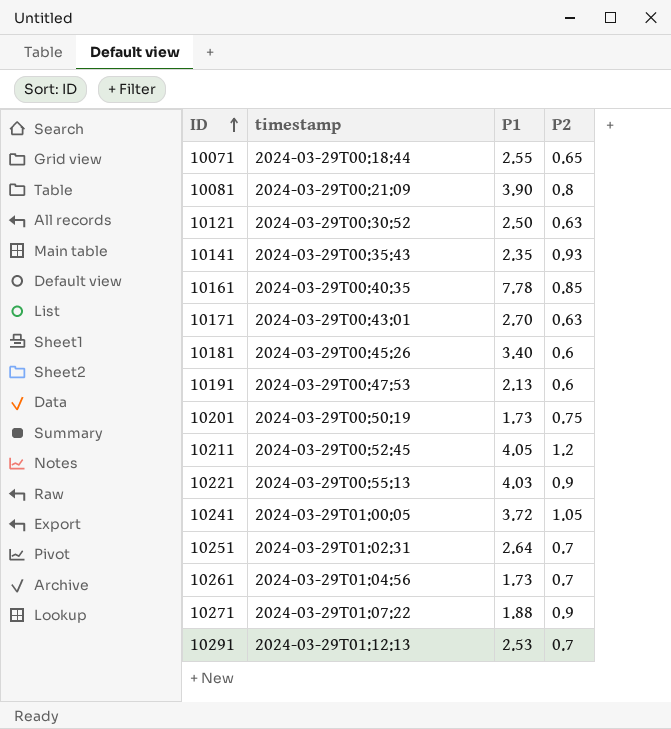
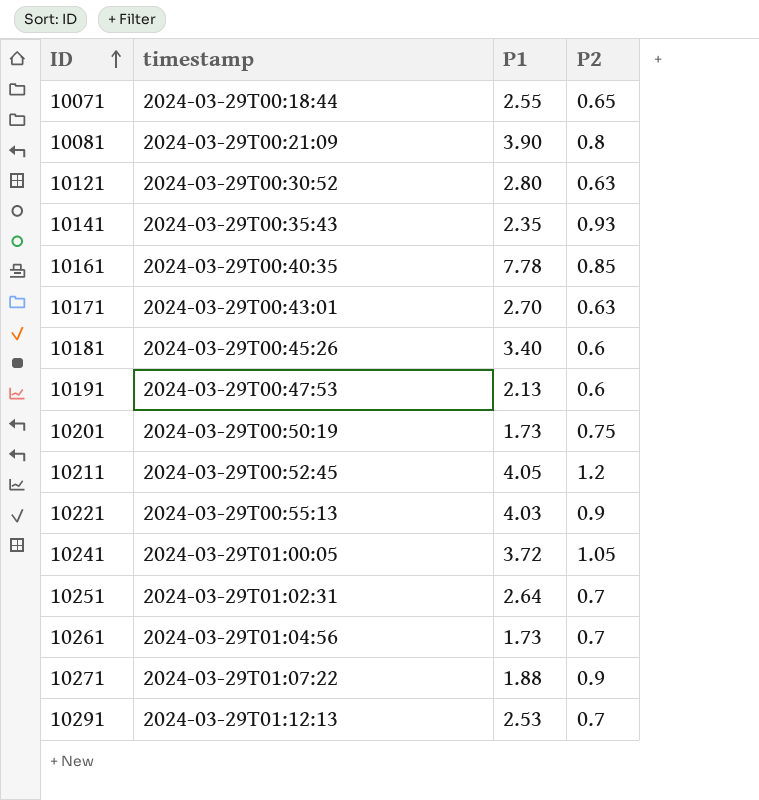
10121 | P1: 2.50 -> 2.80

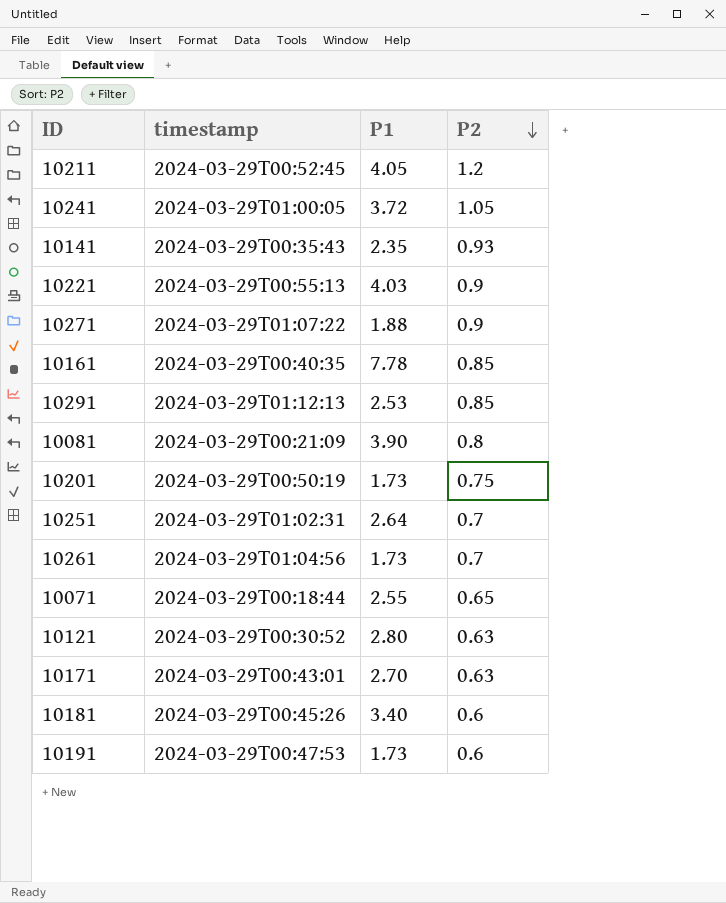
row order: ID ascending -> P2 descending
10291 | P2: 0.7 -> 0.85
10191 | P1: 2.13 -> 1.73

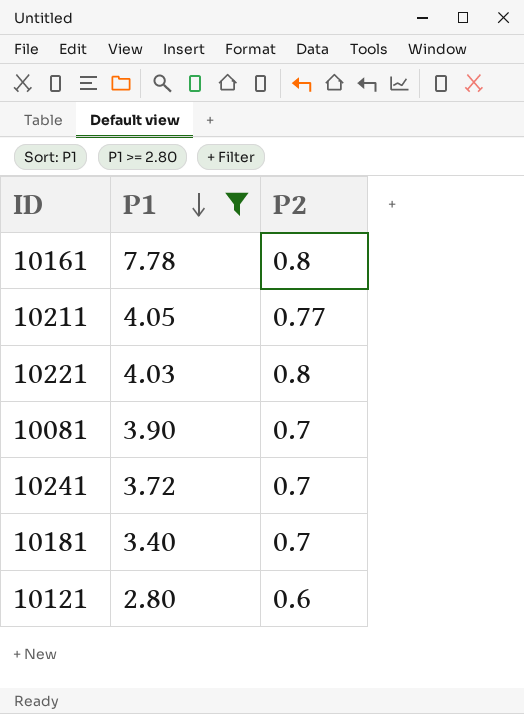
filter: none -> P1 >= 2.80
row order: P2 descending -> P1 descending
column timestamp | position: 2 -> none
10161 | P2: 0.85 -> 0.8
10211 | P2: 1.2 -> 0.77
10221 | P2: 0.9 -> 0.8
10081 | P2: 0.8 -> 0.7
10241 | P2: 1.05 -> 0.7
10181 | P2: 0.6 -> 0.7
10121 | P2: 0.63 -> 0.6

